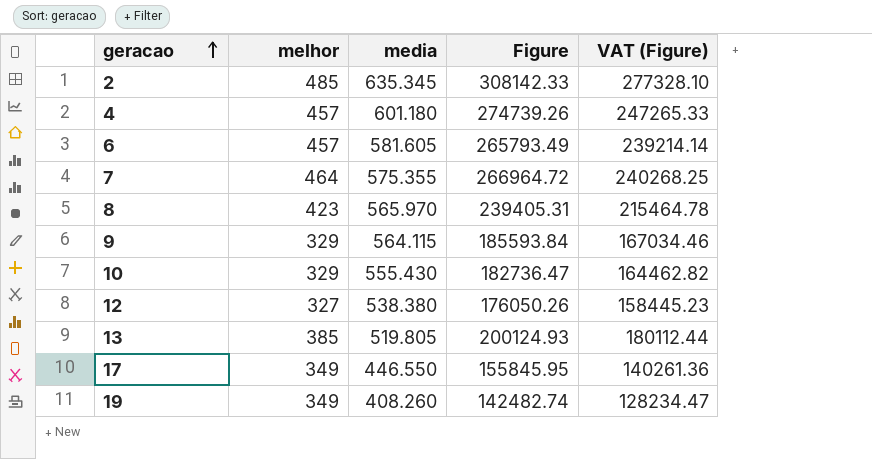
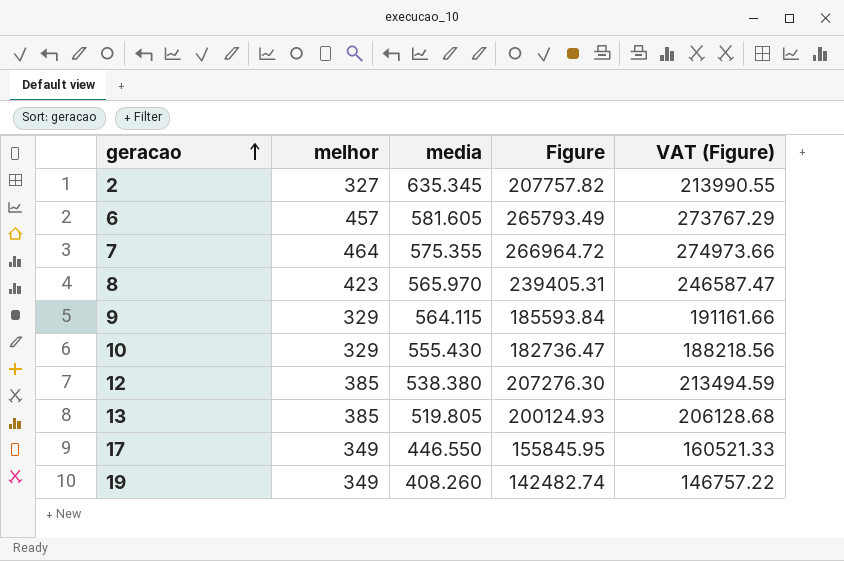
column VAT (Figure) | formula: [Figure] * 0.9 -> [Figure] * 1.03
row 4: 457 | 601.180 | 274739.26 | 247265.33 -> none
2 | melhor: 485 -> 327
2 | Figure: 308142.33 -> 207757.82
12 | melhor: 327 -> 385
12 | Figure: 176050.26 -> 207276.30

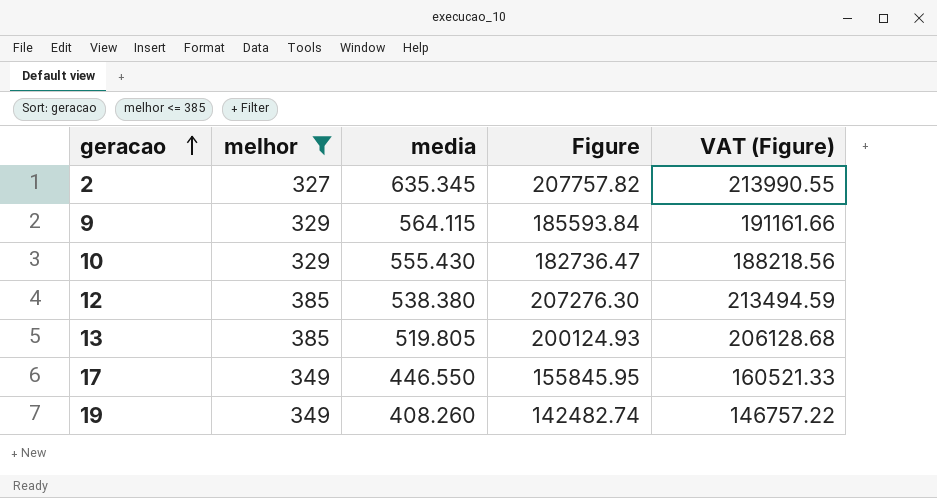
filter: none -> melhor <= 385

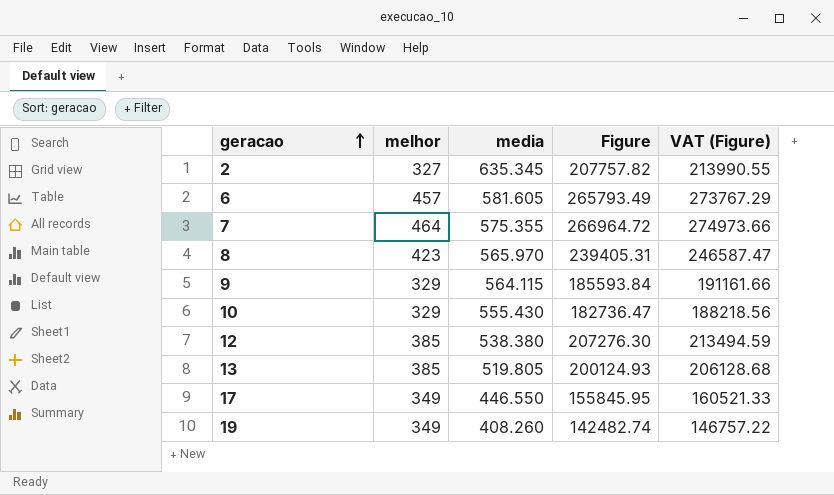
filter: melhor <= 385 -> none

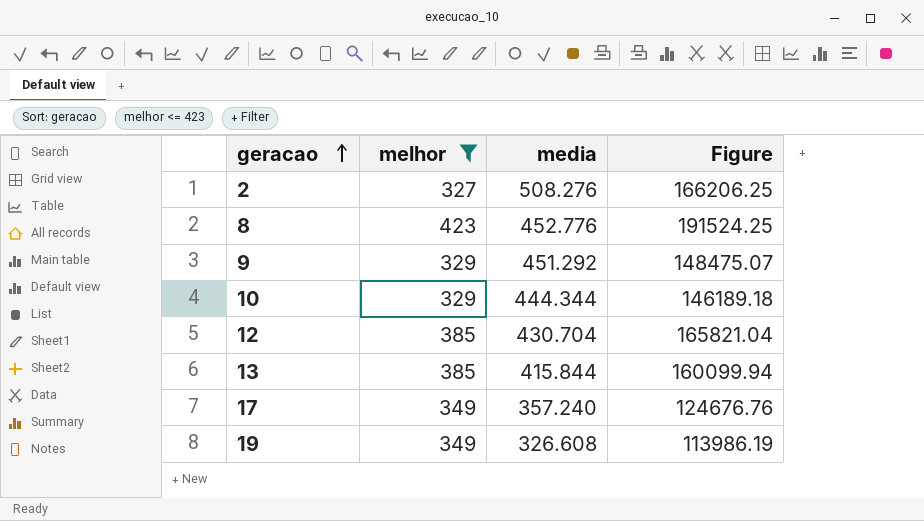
filter: none -> melhor <= 423
column VAT (Figure) | formula: [Figure] * 1.03 -> none
2 | media: 635.345 -> 508.276
2 | Figure: 207757.82 -> 166206.25
8 | media: 565.970 -> 452.776
8 | Figure: 239405.31 -> 191524.25
9 | media: 564.115 -> 451.292
9 | Figure: 185593.84 -> 148475.07
10 | media: 555.430 -> 444.344
10 | Figure: 182736.47 -> 146189.18
12 | media: 538.380 -> 430.704
12 | Figure: 207276.30 -> 165821.04
13 | media: 519.805 -> 415.844
13 | Figure: 200124.93 -> 160099.94
17 | media: 446.550 -> 357.240
17 | Figure: 155845.95 -> 124676.76
19 | media: 408.260 -> 326.608
19 | Figure: 142482.74 -> 113986.19

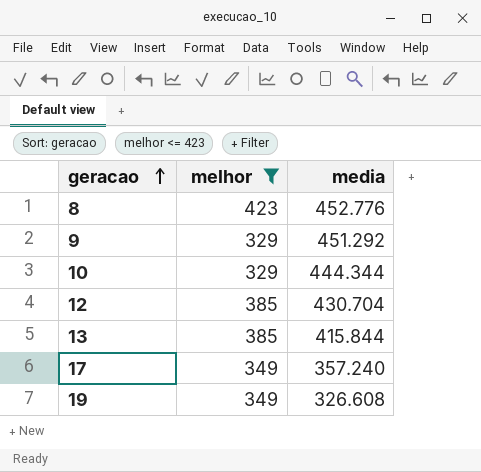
column Figure | formula: [melhor] * [media] -> none
row 2: 327 | 508.276 | 166206.25 -> none

